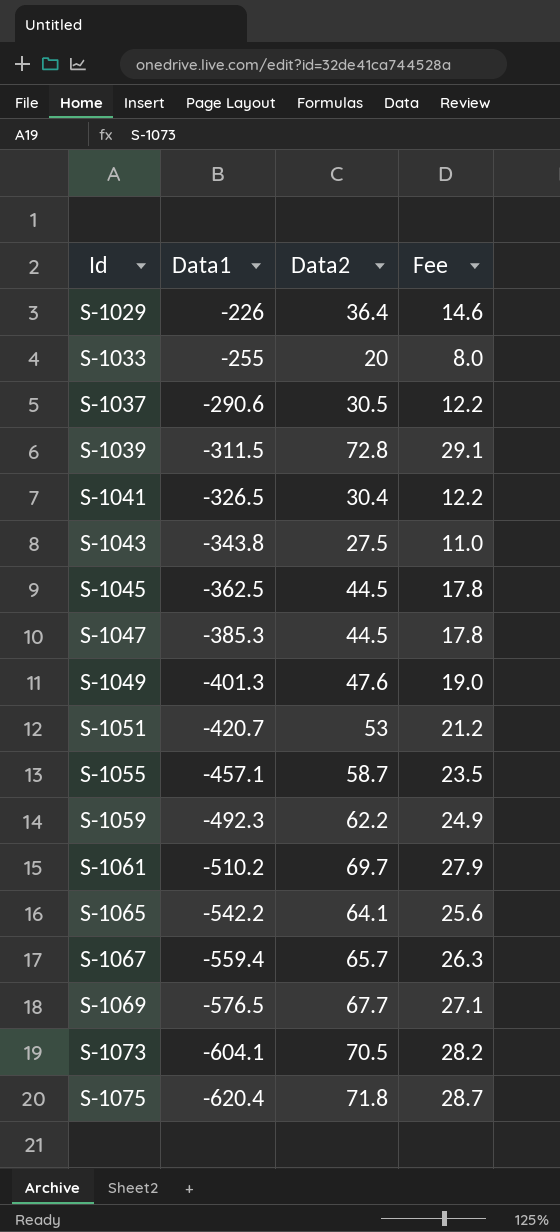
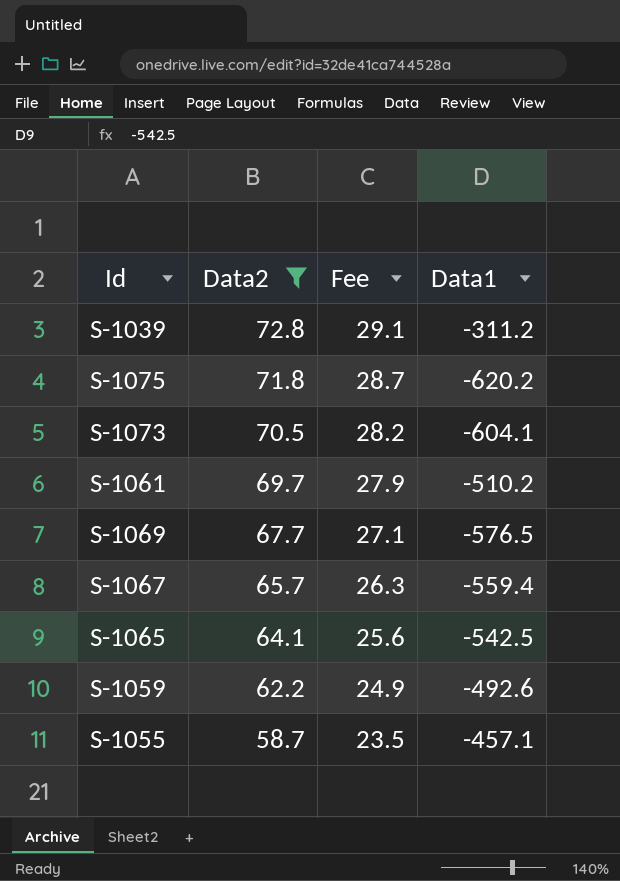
filter: none -> Data2 >= 58.7
row order: Id ascending -> Data2 descending
column Data1 | position: 2 -> 4
S-1039 | Data1: -311.5 -> -311.2
S-1075 | Data1: -620.4 -> -620.2
S-1065 | Data1: -542.2 -> -542.5
S-1059 | Data1: -492.3 -> -492.6

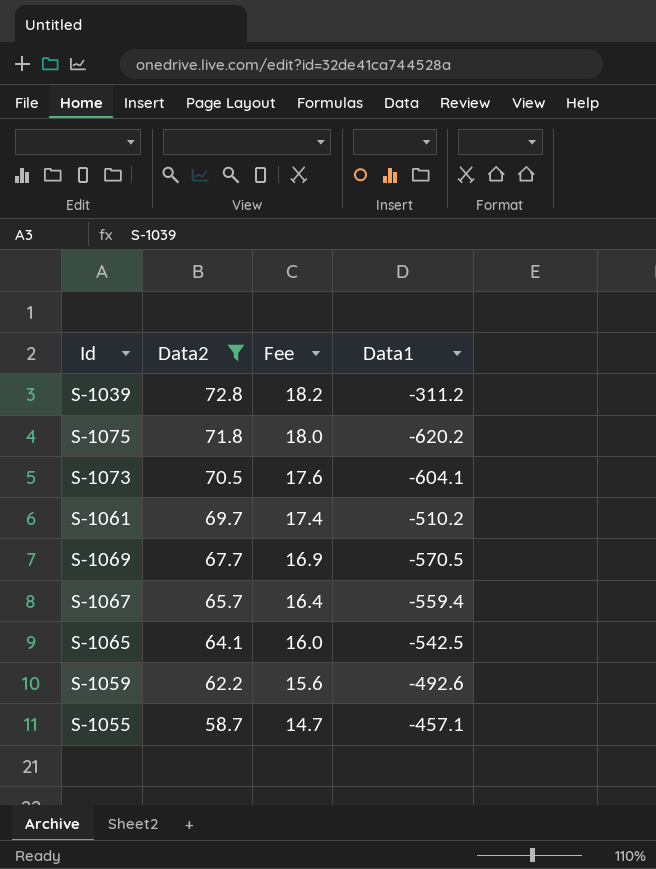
column Fee | formula: [Data2] * 0.4 -> [Data2] * 0.25
S-1069 | Data1: -576.5 -> -570.5

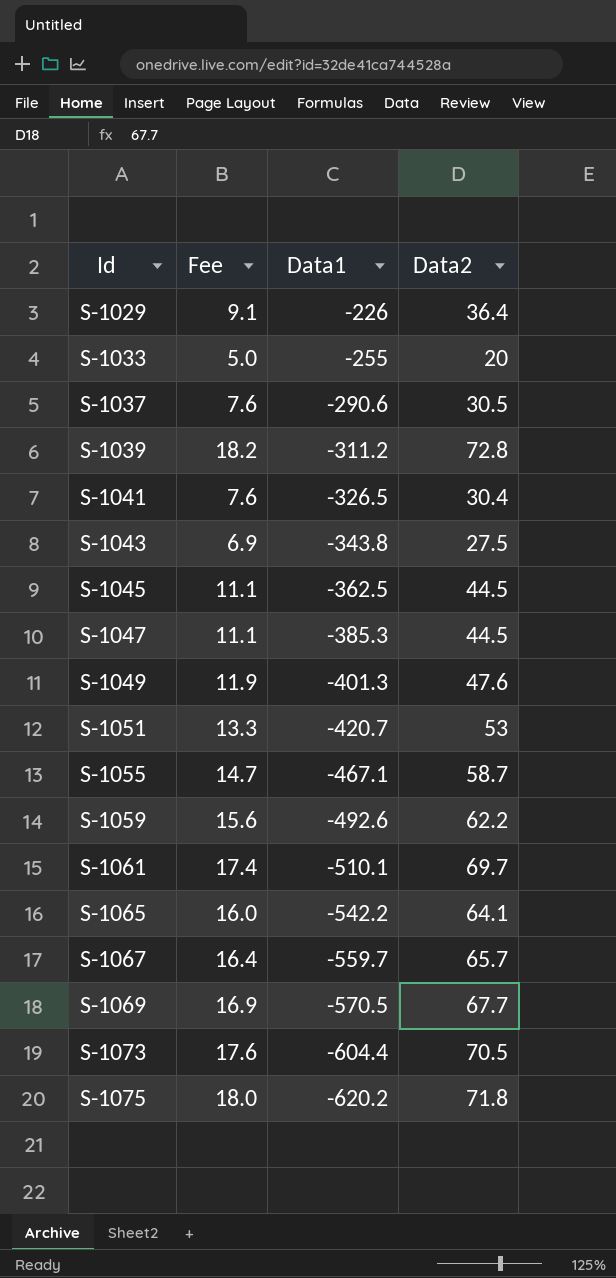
filter: Data2 >= 58.7 -> none
row order: Data2 descending -> Id ascending
column Data2 | position: 2 -> 4
S-1055 | Data1: -457.1 -> -467.1
S-1061 | Data1: -510.2 -> -510.1
S-1065 | Data1: -542.5 -> -542.2
S-1067 | Data1: -559.4 -> -559.7
S-1073 | Data1: -604.1 -> -604.4

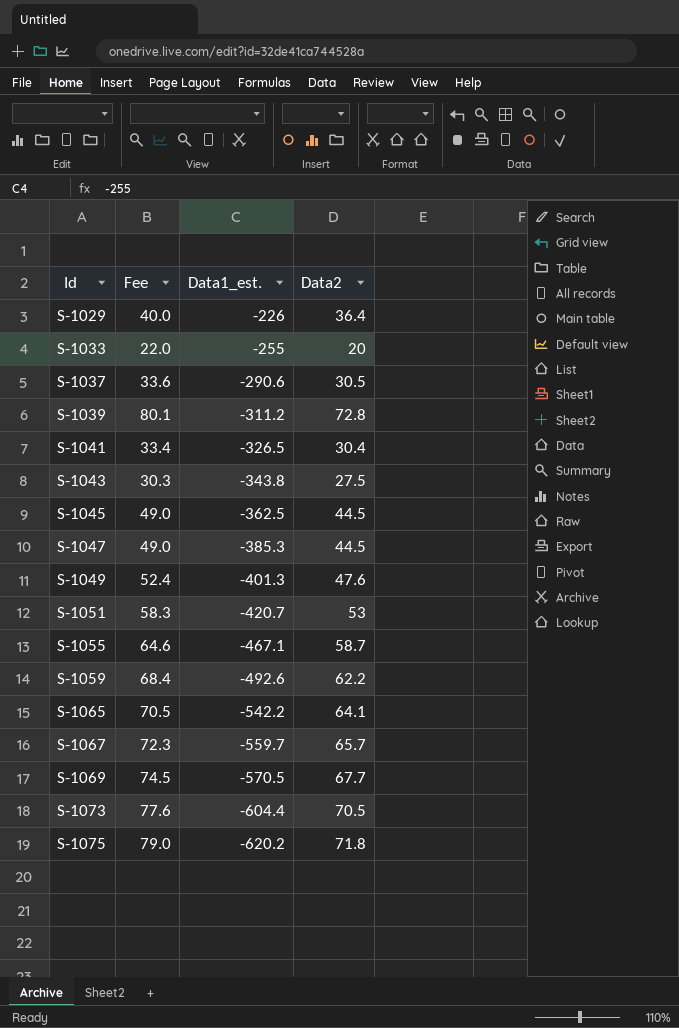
column Fee | formula: [Data2] * 0.25 -> [Data2] * 1.1
column name: Data1 -> Data1_est.
row S-1061: 17.4 | -510.1 | 69.7 -> none

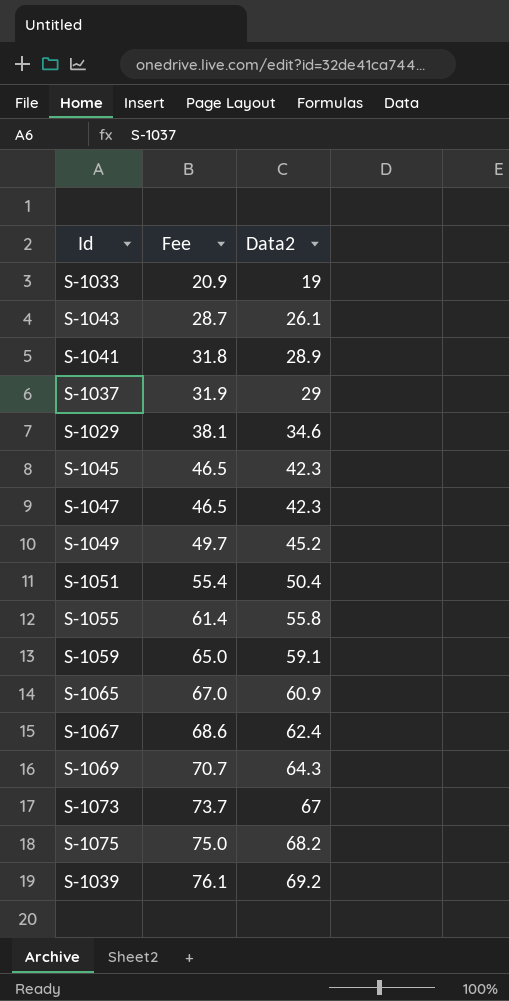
row order: Id ascending -> Fee ascending
column Data1_est. | position: 3 -> none
S-1033 | Fee: 22.0 -> 20.9
S-1033 | Data2: 20 -> 19
S-1043 | Fee: 30.3 -> 28.7
S-1043 | Data2: 27.5 -> 26.1
S-1041 | Fee: 33.4 -> 31.8
S-1041 | Data2: 30.4 -> 28.9
S-1037 | Fee: 33.6 -> 31.9
S-1037 | Data2: 30.5 -> 29
S-1029 | Fee: 40.0 -> 38.1
S-1029 | Data2: 36.4 -> 34.6
S-1045 | Fee: 49.0 -> 46.5
S-1045 | Data2: 44.5 -> 42.3
S-1047 | Fee: 49.0 -> 46.5
S-1047 | Data2: 44.5 -> 42.3
S-1049 | Fee: 52.4 -> 49.7
S-1049 | Data2: 47.6 -> 45.2
S-1051 | Fee: 58.3 -> 55.4
S-1051 | Data2: 53 -> 50.4
S-1055 | Fee: 64.6 -> 61.4
S-1055 | Data2: 58.7 -> 55.8
S-1059 | Fee: 68.4 -> 65.0
S-1059 | Data2: 62.2 -> 59.1
S-1065 | Fee: 70.5 -> 67.0
S-1065 | Data2: 64.1 -> 60.9
S-1067 | Fee: 72.3 -> 68.6
S-1067 | Data2: 65.7 -> 62.4
S-1069 | Fee: 74.5 -> 70.7
S-1069 | Data2: 67.7 -> 64.3
S-1073 | Fee: 77.6 -> 73.7
S-1073 | Data2: 70.5 -> 67
S-1075 | Fee: 79.0 -> 75.0
S-1075 | Data2: 71.8 -> 68.2
S-1039 | Fee: 80.1 -> 76.1
S-1039 | Data2: 72.8 -> 69.2

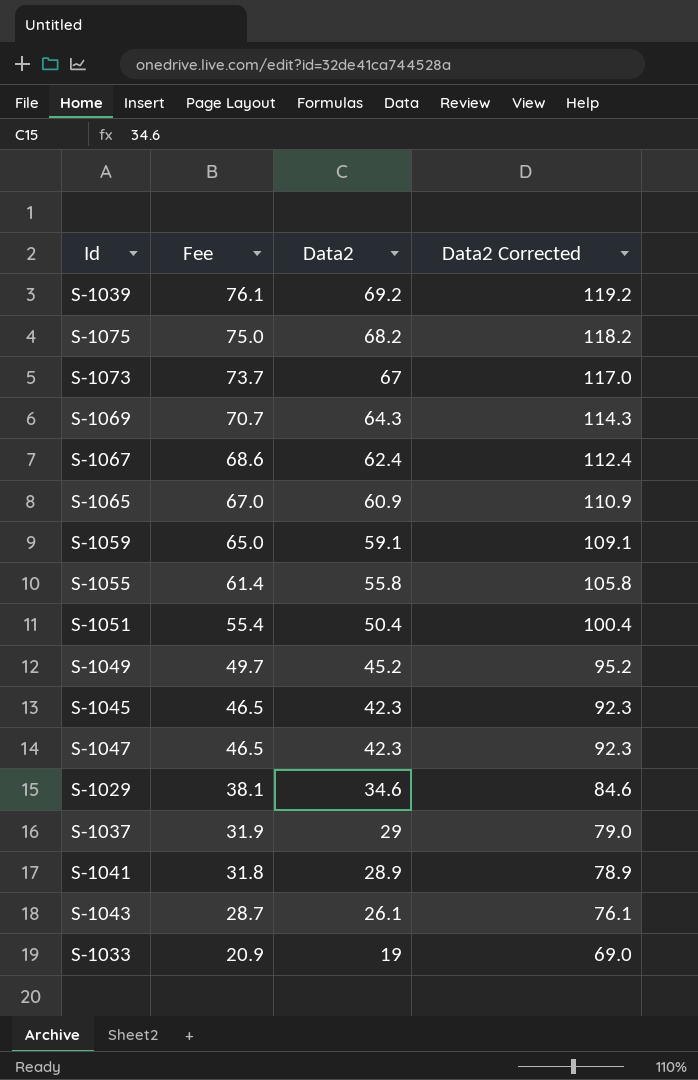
row order: Fee ascending -> Fee descending
column Data2 Corrected | formula: none -> [Data2] + 50

